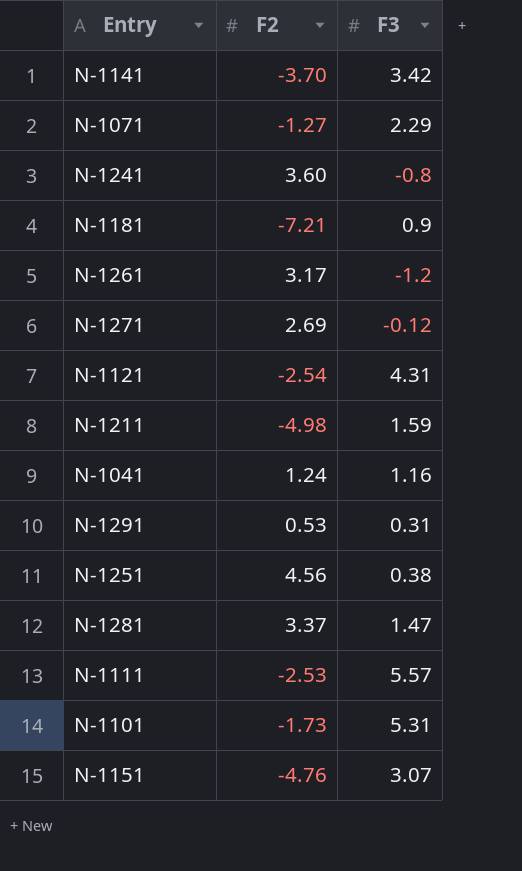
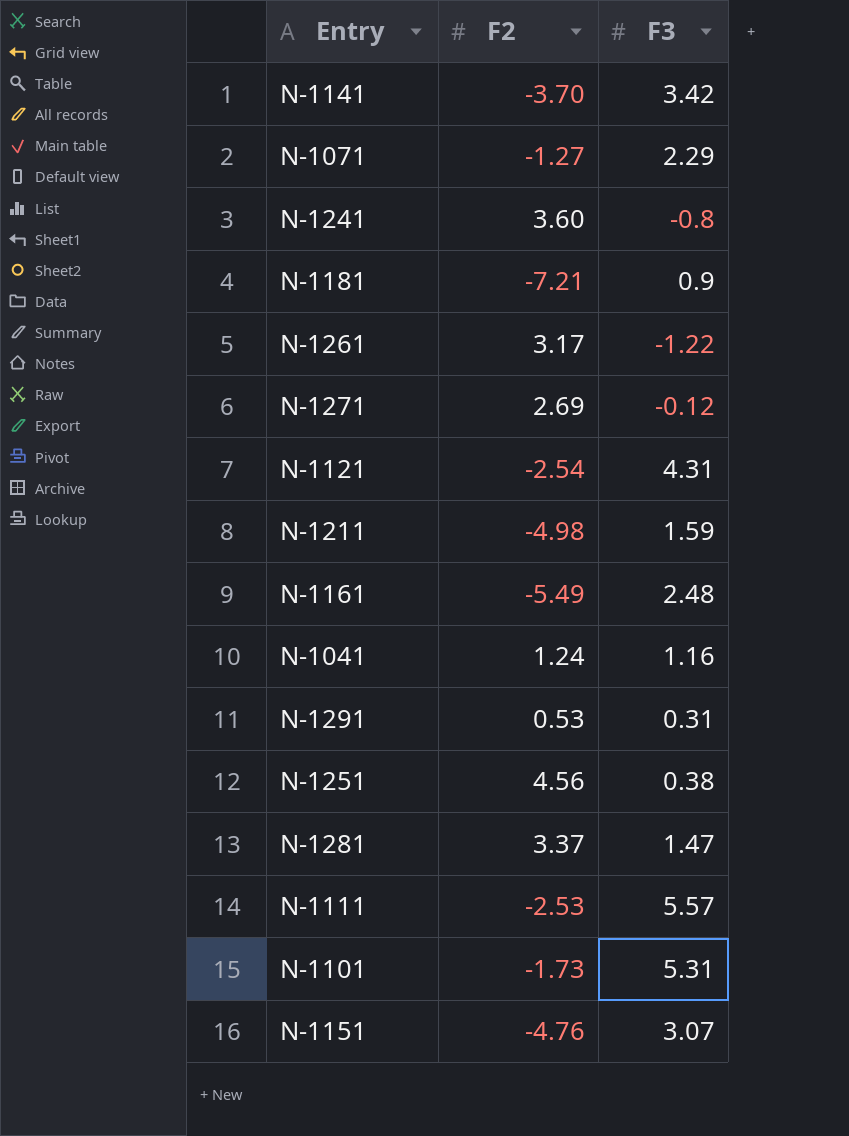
N-1261 | F3: -1.2 -> -1.22
row N-1161: none -> -5.49 | 2.48

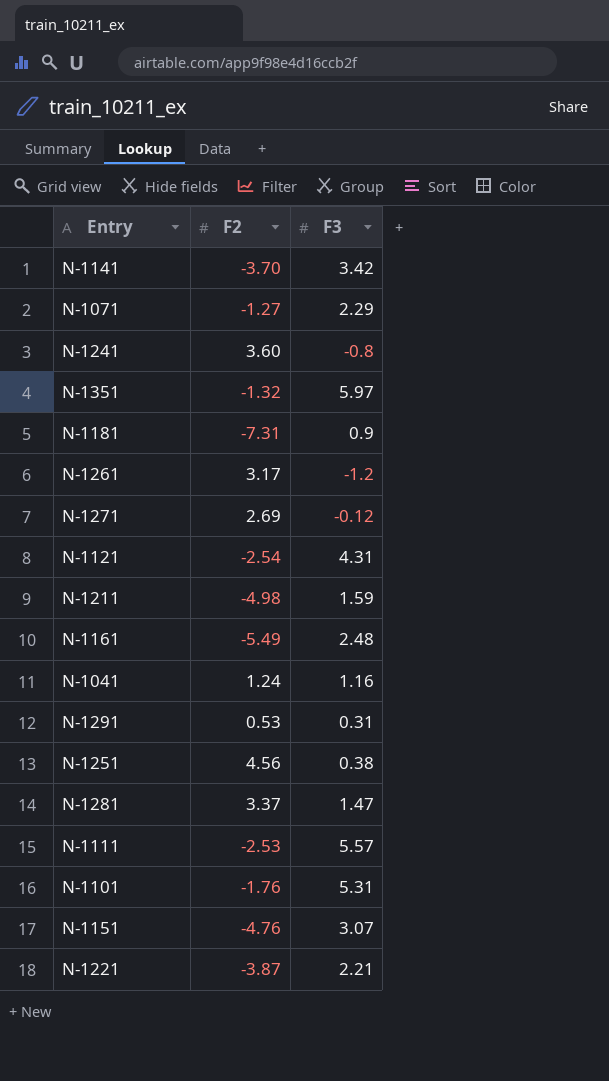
row N-1351: none -> -1.32 | 5.97
N-1181 | F2: -7.21 -> -7.31
N-1261 | F3: -1.22 -> -1.2
N-1101 | F2: -1.73 -> -1.76
row N-1221: none -> -3.87 | 2.21

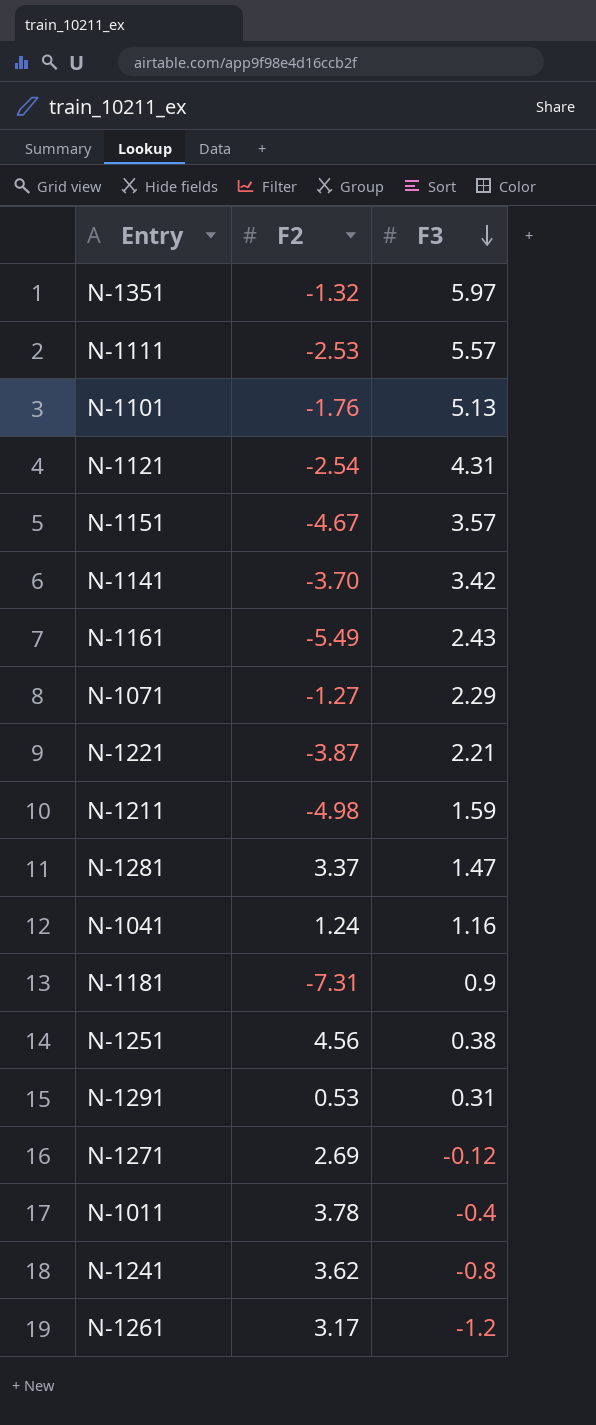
row order: none -> F3 descending
N-1101 | F3: 5.31 -> 5.13
N-1151 | F2: -4.76 -> -4.67
N-1151 | F3: 3.07 -> 3.57
N-1161 | F3: 2.48 -> 2.43
row N-1011: none -> 3.78 | -0.4
N-1241 | F2: 3.60 -> 3.62

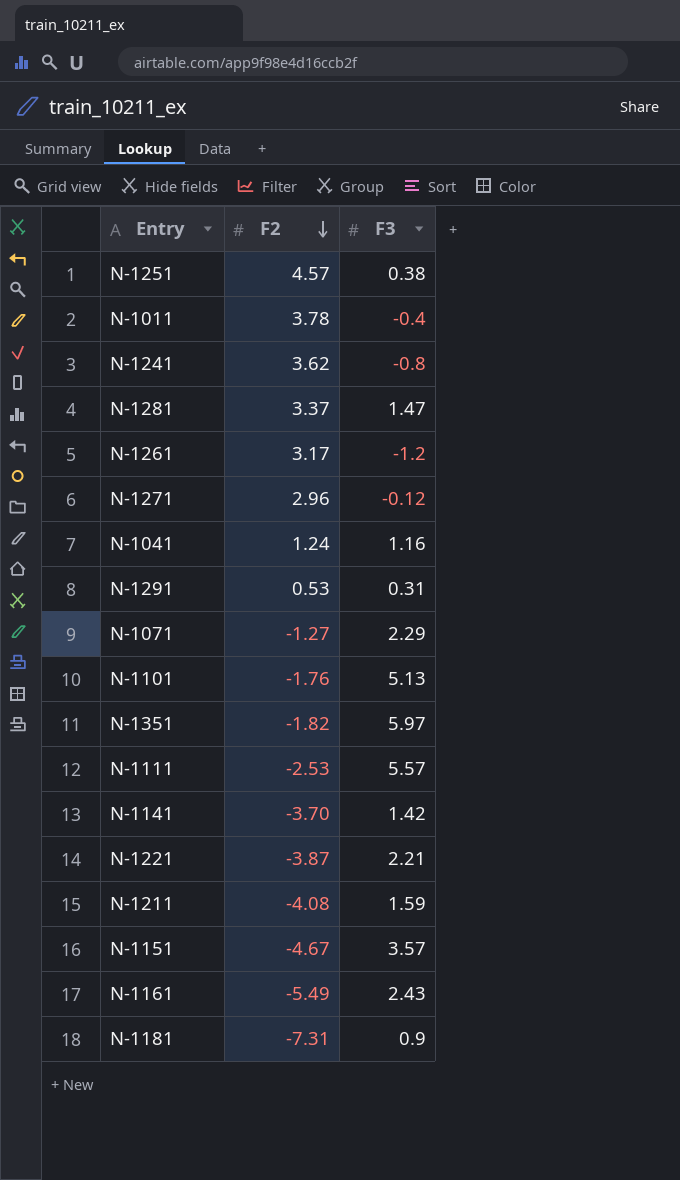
row order: F3 descending -> F2 descending
row N-1121: -2.54 | 4.31 -> none
N-1251 | F2: 4.56 -> 4.57
N-1271 | F2: 2.69 -> 2.96
N-1351 | F2: -1.32 -> -1.82
N-1141 | F3: 3.42 -> 1.42
N-1211 | F2: -4.98 -> -4.08

